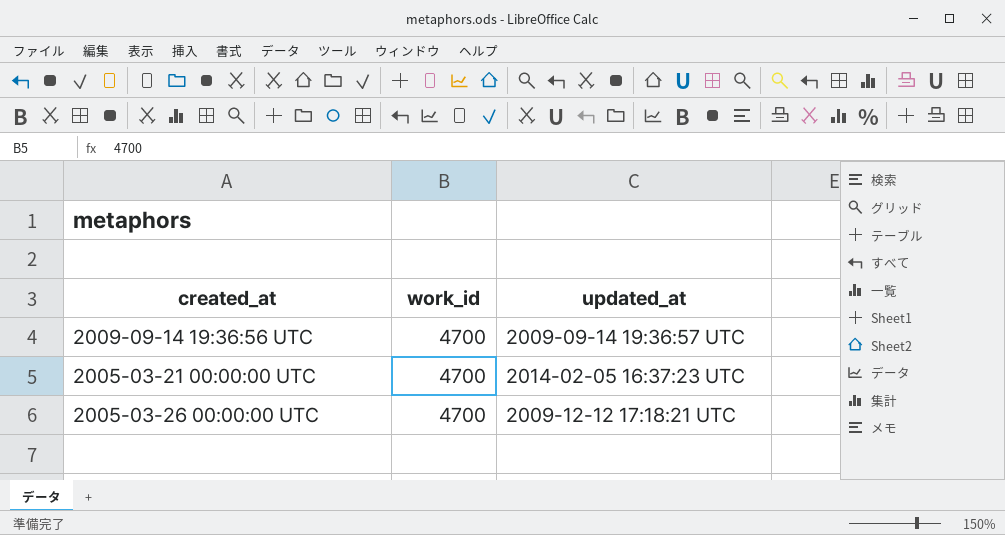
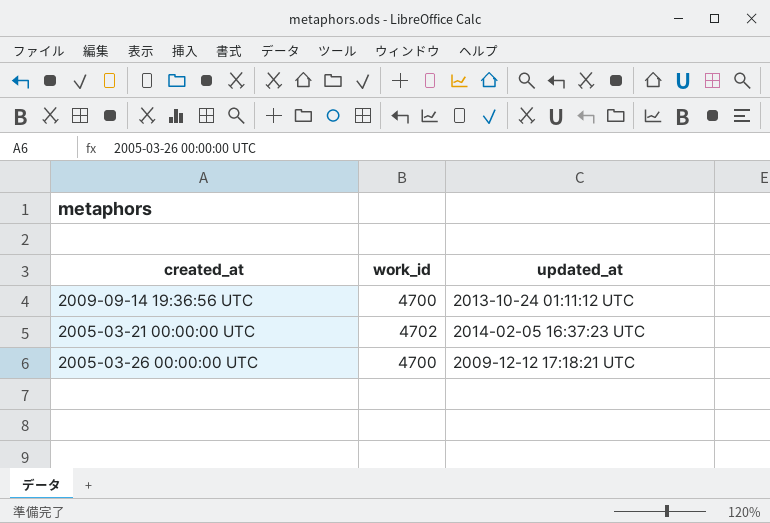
2009-09-14 19:36:56 UTC | updated_at: 2009-09-14 19:36:57 UTC -> 2013-10-24 01:11:12 UTC
2005-03-21 00:00:00 UTC | work_id: 4700 -> 4702

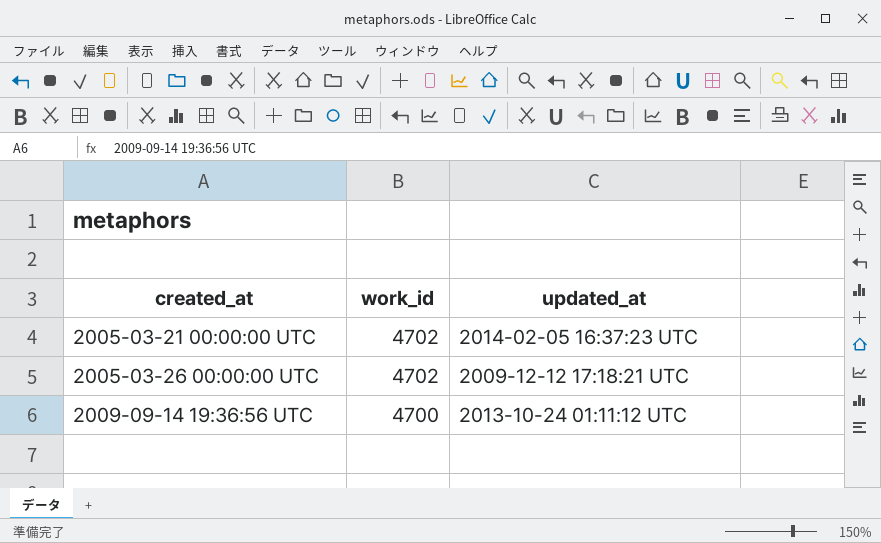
row order: none -> created_at ascending
2005-03-26 00:00:00 UTC | work_id: 4700 -> 4702

